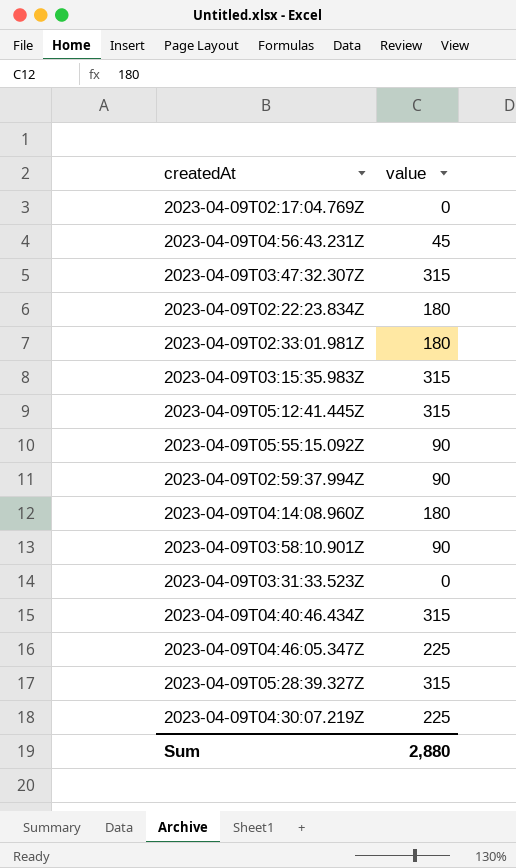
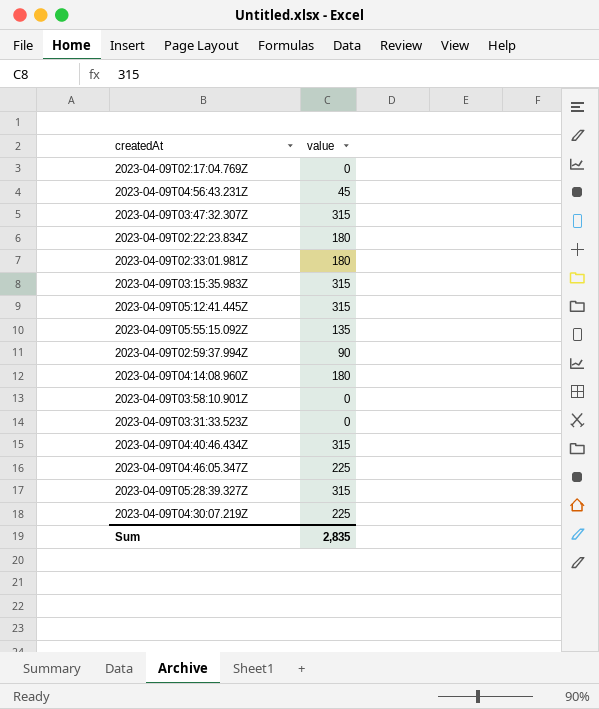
2023-04-09T05:55:15.092Z | value: 90 -> 135
2023-04-09T03:58:10.901Z | value: 90 -> 0
Sum | value: 2,880 -> 2,835

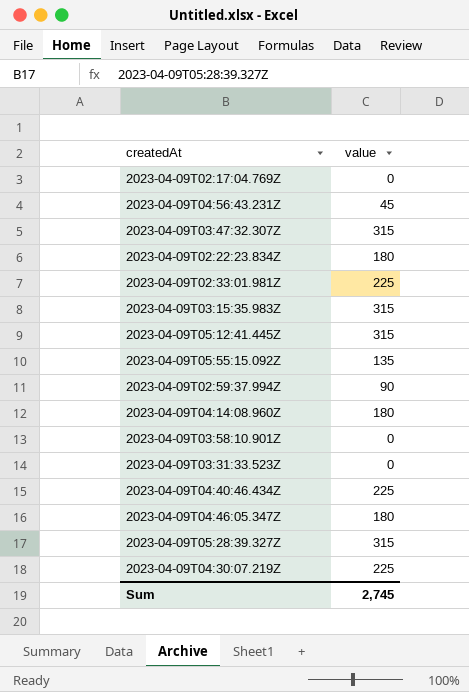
2023-04-09T02:33:01.981Z | value: 180 -> 225
2023-04-09T04:40:46.434Z | value: 315 -> 225
2023-04-09T04:46:05.347Z | value: 225 -> 180
Sum | value: 2,835 -> 2,745

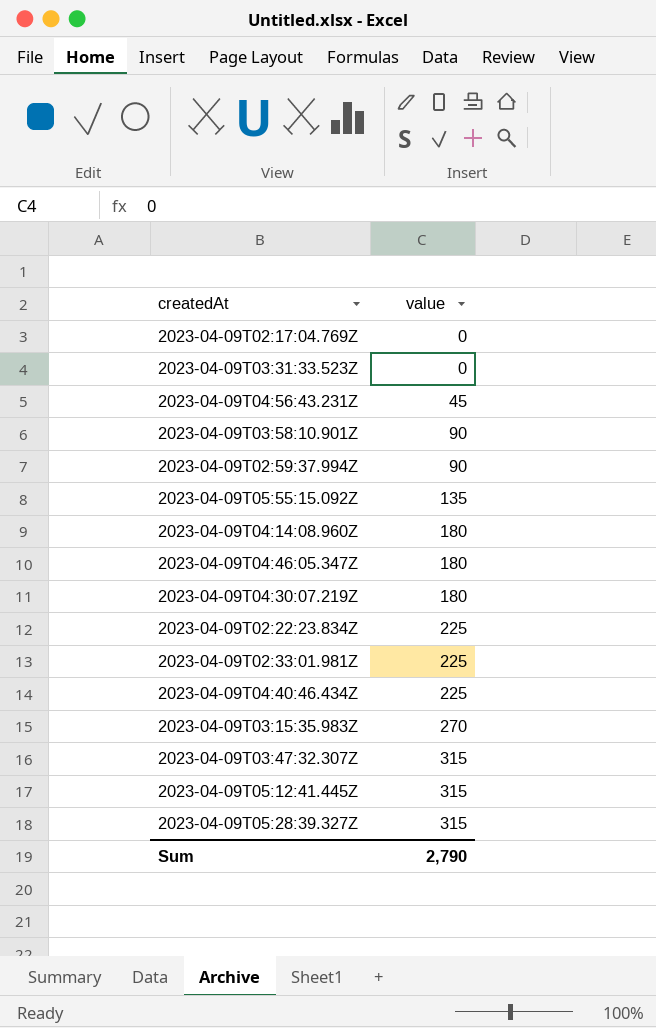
row order: none -> value ascending
2023-04-09T03:58:10.901Z | value: 0 -> 90
2023-04-09T04:30:07.219Z | value: 225 -> 180
2023-04-09T02:22:23.834Z | value: 180 -> 225
2023-04-09T03:15:35.983Z | value: 315 -> 270
Sum | value: 2,745 -> 2,790

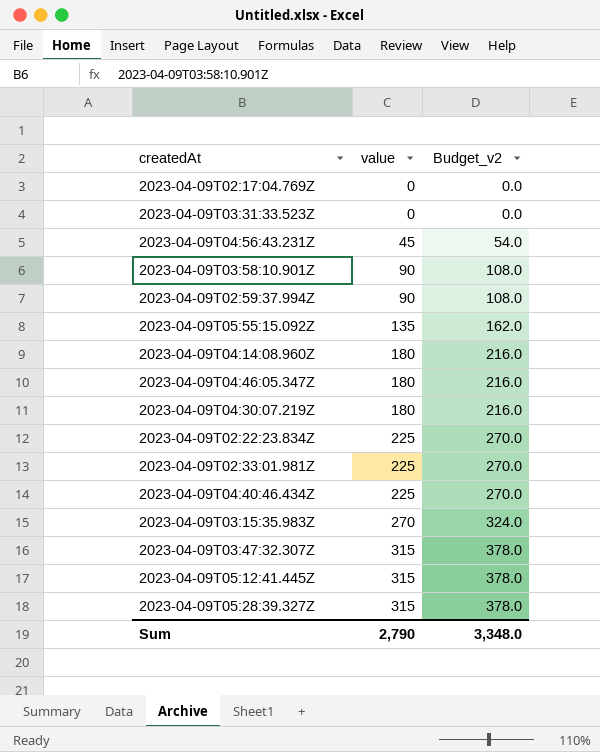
column Budget_v2 | formula: none -> [value] * 1.2

